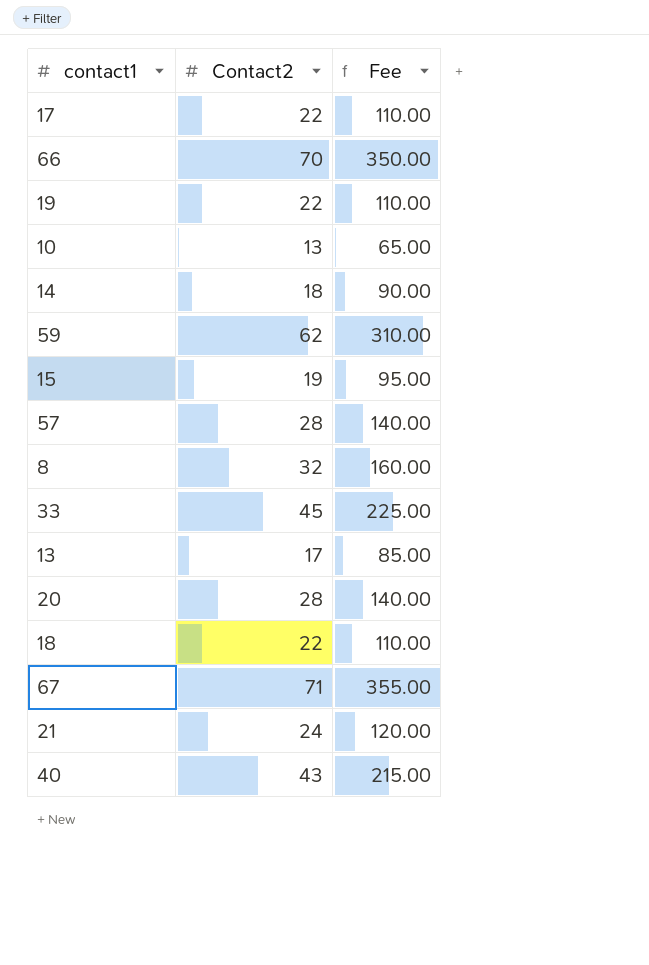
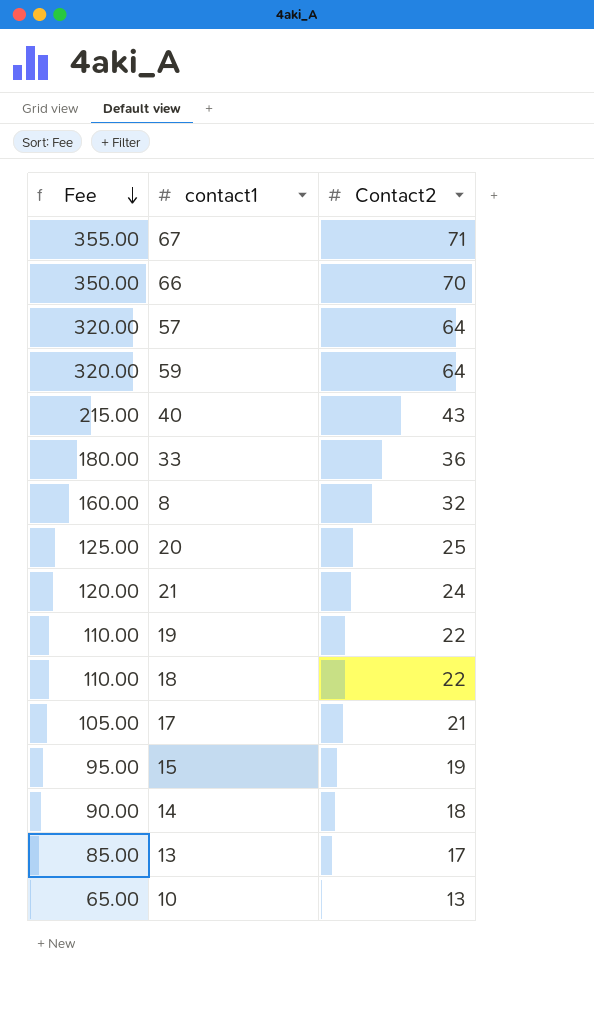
row order: none -> Fee descending
column Fee | position: 3 -> 1
57 | Fee: 140.00 -> 320.00
57 | Contact2: 28 -> 64
59 | Fee: 310.00 -> 320.00
59 | Contact2: 62 -> 64
33 | Fee: 225.00 -> 180.00
33 | Contact2: 45 -> 36
20 | Fee: 140.00 -> 125.00
20 | Contact2: 28 -> 25
17 | Fee: 110.00 -> 105.00
17 | Contact2: 22 -> 21

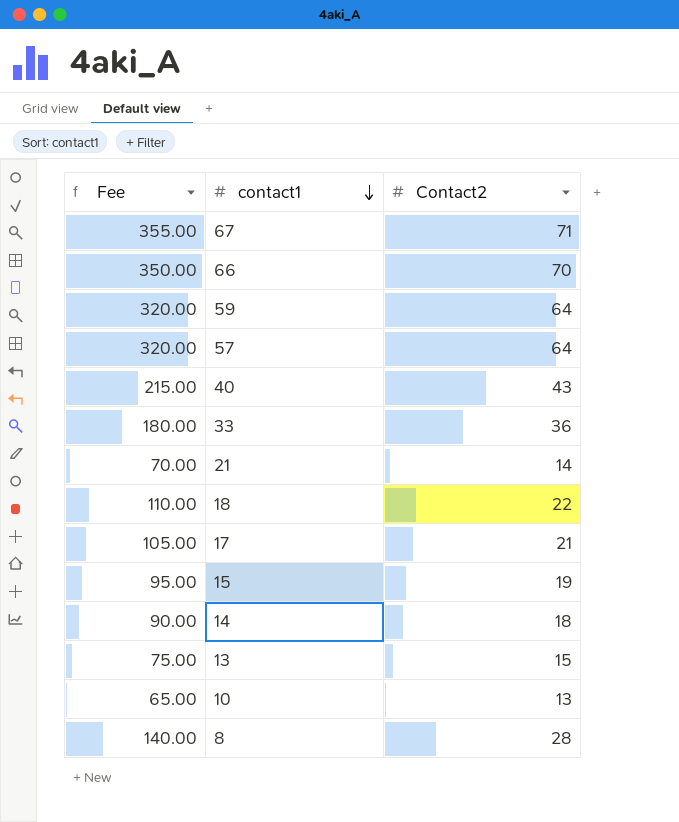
row order: Fee descending -> contact1 descending
row 20: 125.00 | 25 -> none
row 19: 110.00 | 22 -> none
21 | Fee: 120.00 -> 70.00
21 | Contact2: 24 -> 14
13 | Fee: 85.00 -> 75.00
13 | Contact2: 17 -> 15
8 | Fee: 160.00 -> 140.00
8 | Contact2: 32 -> 28

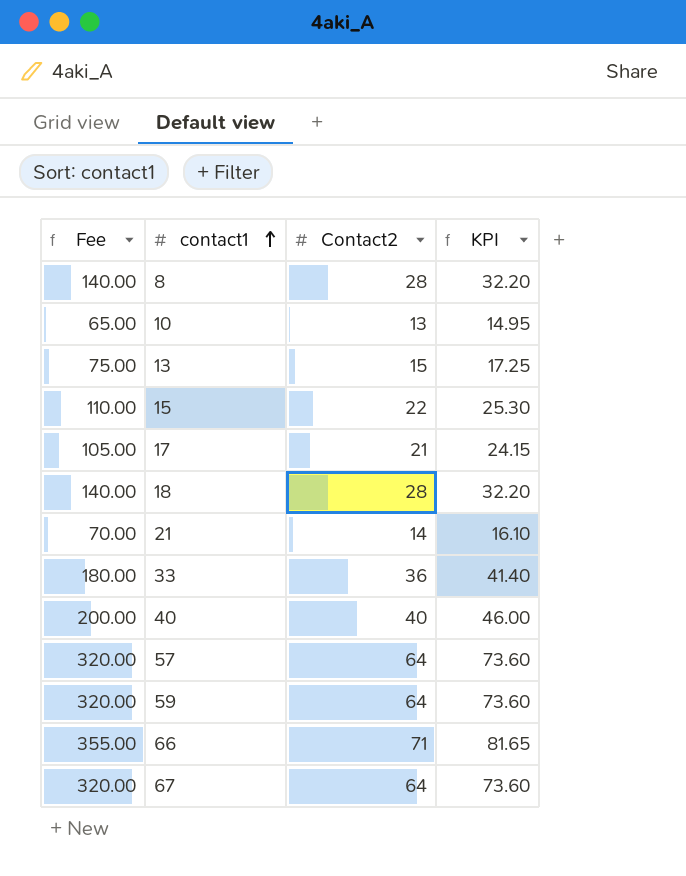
row order: contact1 descending -> contact1 ascending
column KPI | formula: none -> [Contact2] * 1.15
row 14: 90.00 | 18 -> none
15 | Fee: 95.00 -> 110.00
15 | Contact2: 19 -> 22
18 | Fee: 110.00 -> 140.00
18 | Contact2: 22 -> 28
40 | Fee: 215.00 -> 200.00
40 | Contact2: 43 -> 40
66 | Fee: 350.00 -> 355.00
66 | Contact2: 70 -> 71
67 | Fee: 355.00 -> 320.00
67 | Contact2: 71 -> 64

